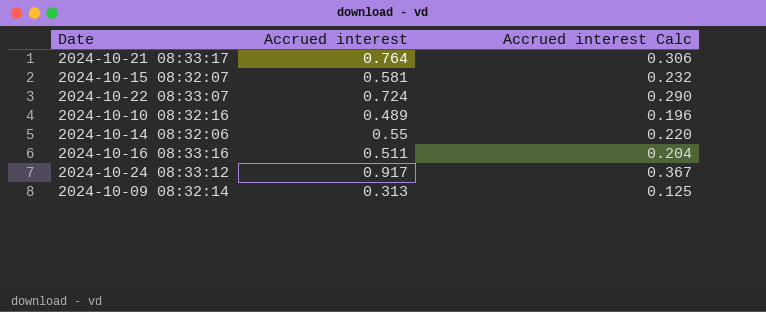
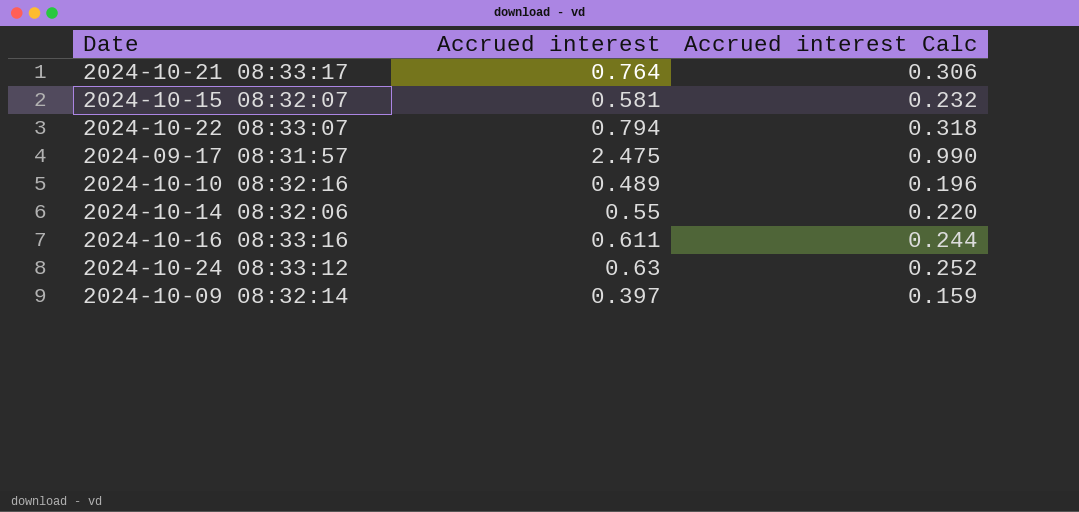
2024-10-22 08:33:07 | Accrued interest: 0.724 -> 0.794
2024-10-22 08:33:07 | Accrued interest Calc: 0.290 -> 0.318
row 2024-09-17 08:31:57: none -> 2.475 | 0.990
2024-10-16 08:33:16 | Accrued interest: 0.511 -> 0.611
2024-10-16 08:33:16 | Accrued interest Calc: 0.204 -> 0.244
2024-10-24 08:33:12 | Accrued interest: 0.917 -> 0.63
2024-10-24 08:33:12 | Accrued interest Calc: 0.367 -> 0.252
2024-10-09 08:32:14 | Accrued interest: 0.313 -> 0.397
2024-10-09 08:32:14 | Accrued interest Calc: 0.125 -> 0.159

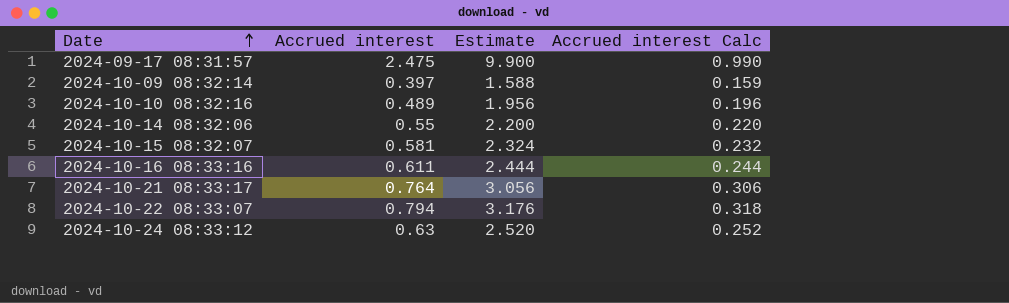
row order: none -> Date ascending
column Estimate | formula: none -> [Accrued interest] * 4

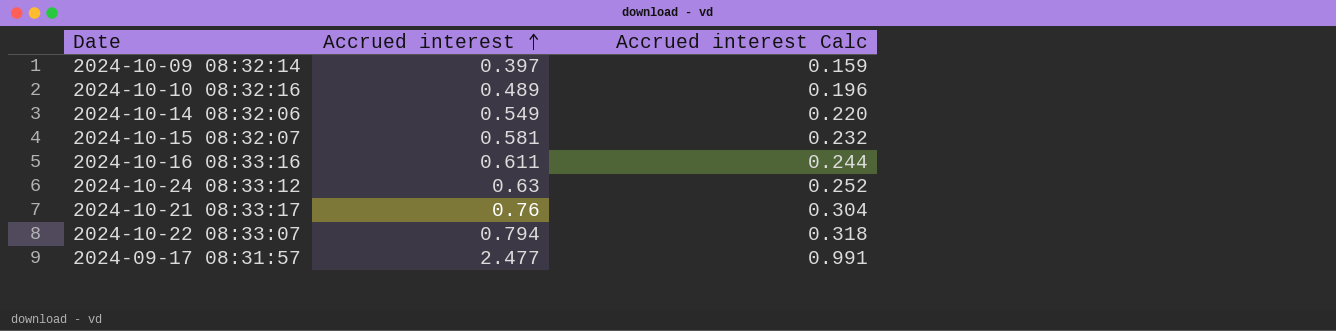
row order: Date ascending -> Accrued interest ascending
column Estimate | formula: [Accrued interest] * 4 -> none
2024-10-14 08:32:06 | Accrued interest: 0.55 -> 0.549
2024-10-21 08:33:17 | Accrued interest: 0.764 -> 0.76
2024-10-21 08:33:17 | Accrued interest Calc: 0.306 -> 0.304
2024-09-17 08:31:57 | Accrued interest: 2.475 -> 2.477
2024-09-17 08:31:57 | Accrued interest Calc: 0.990 -> 0.991

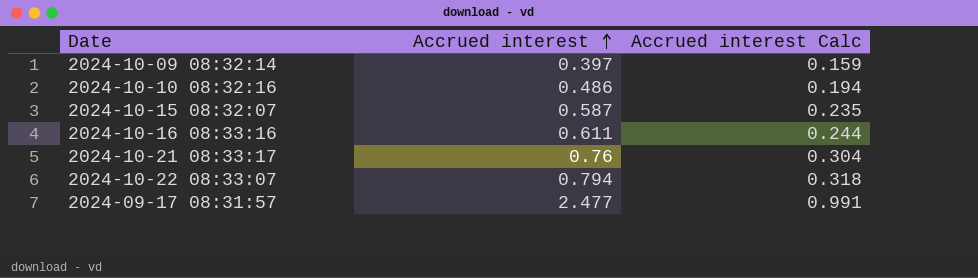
row 2024-10-14 08:32:06: 0.549 | 0.220 -> none
row 2024-10-24 08:33:12: 0.63 | 0.252 -> none
2024-10-10 08:32:16 | Accrued interest: 0.489 -> 0.486
2024-10-10 08:32:16 | Accrued interest Calc: 0.196 -> 0.194
2024-10-15 08:32:07 | Accrued interest: 0.581 -> 0.587
2024-10-15 08:32:07 | Accrued interest Calc: 0.232 -> 0.235

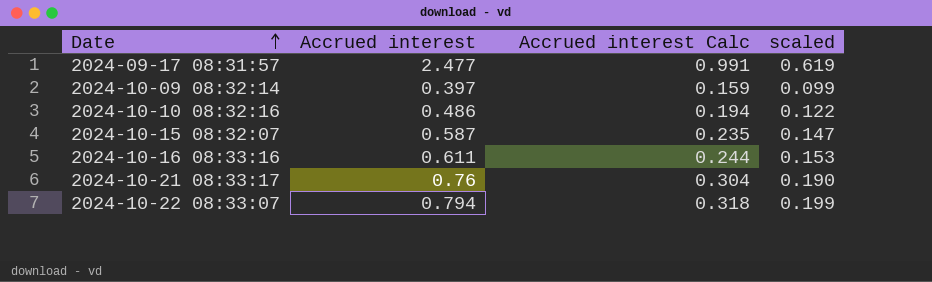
row order: Accrued interest ascending -> Date ascending
column scaled | formula: none -> [Accrued interest] * 0.25

